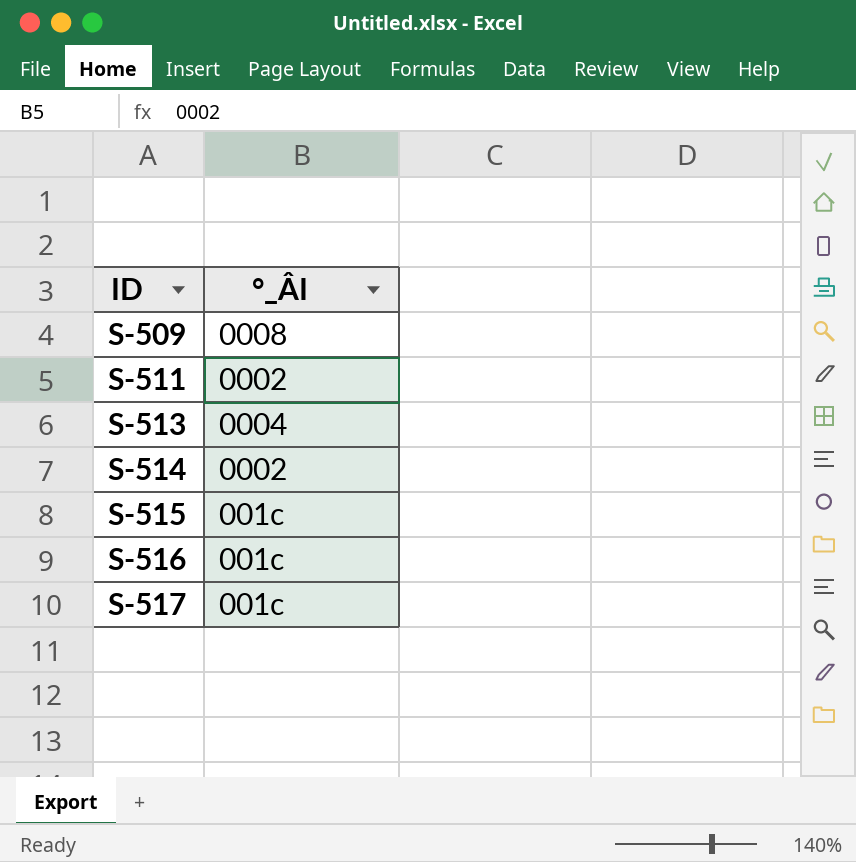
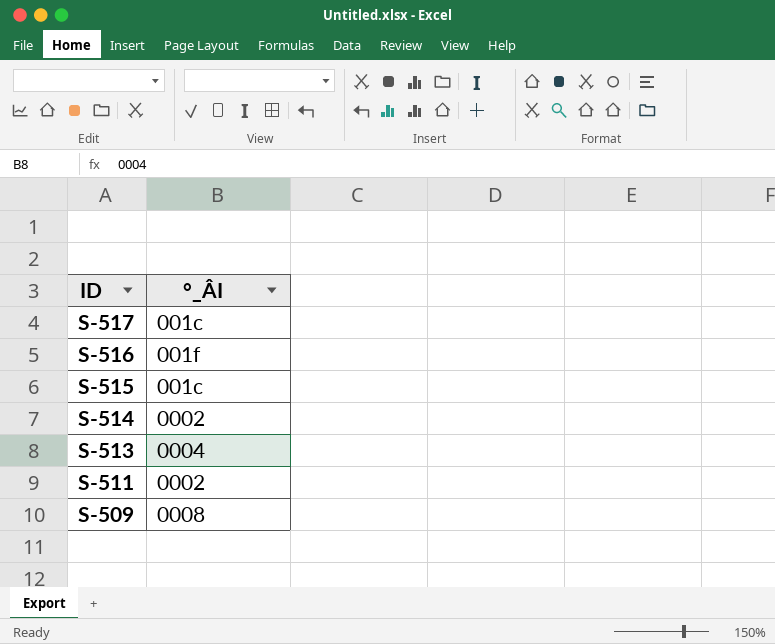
row order: ID ascending -> ID descending
S-516 | °_ÂI: 001c -> 001f

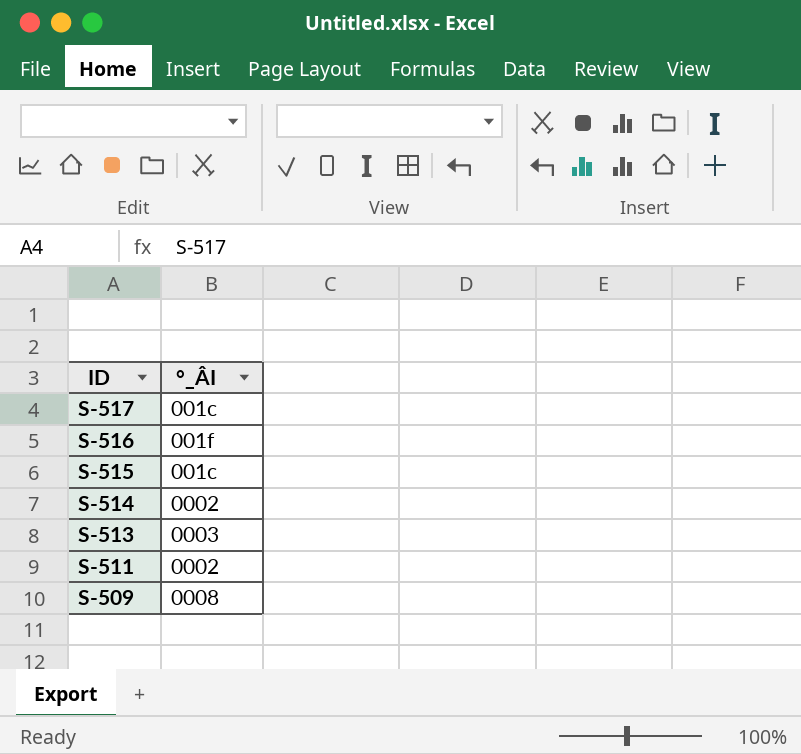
S-513 | °_ÂI: 0004 -> 0003

